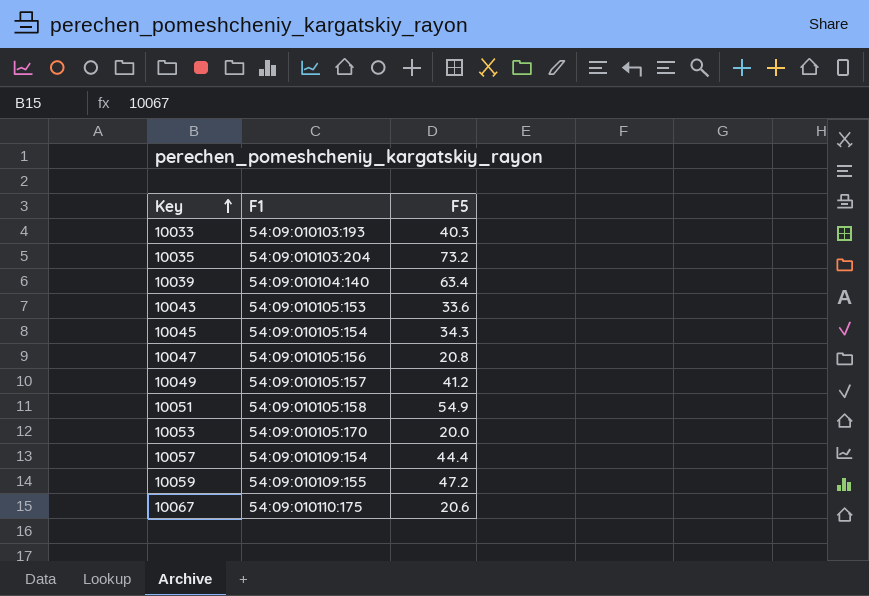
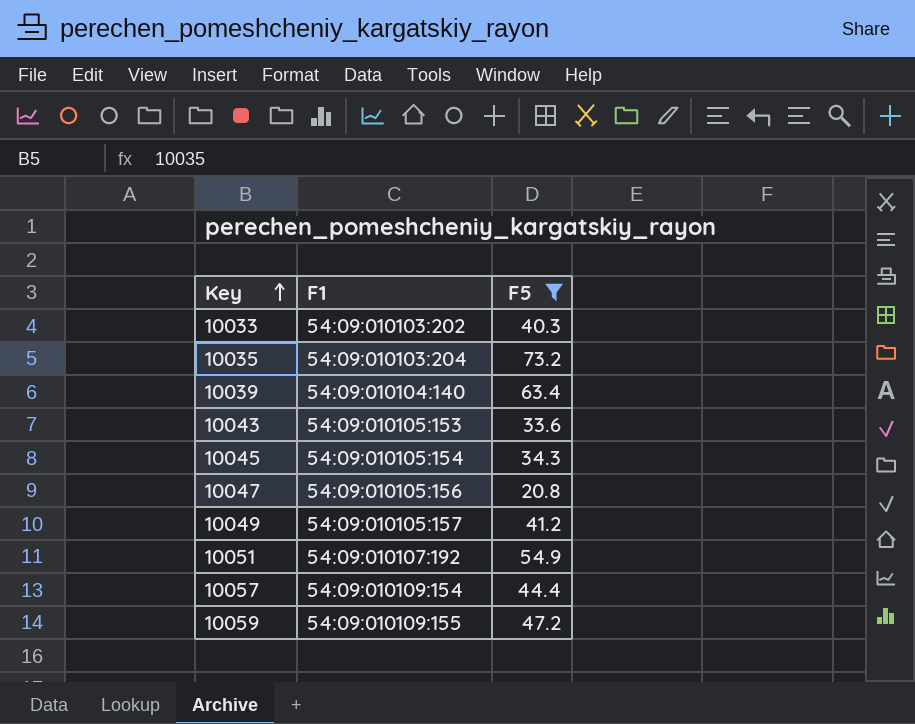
filter: none -> F5 >= 20.8
10033 | F1: 54:09:010103:193 -> 54:09:010103:202
10051 | F1: 54:09:010105:158 -> 54:09:010107:192

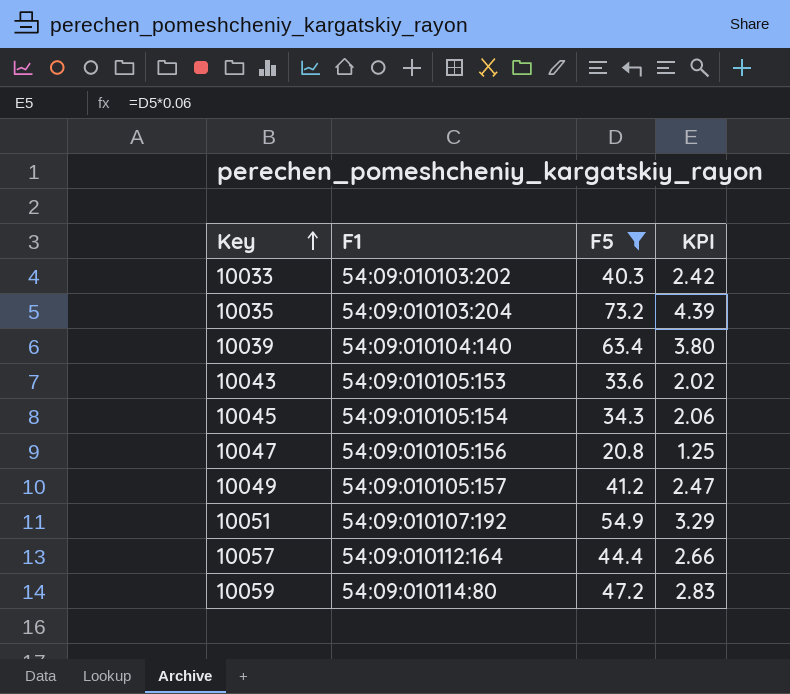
column KPI | formula: none -> [F5] * 0.06
10057 | F1: 54:09:010109:154 -> 54:09:010112:164
10059 | F1: 54:09:010109:155 -> 54:09:010114:80

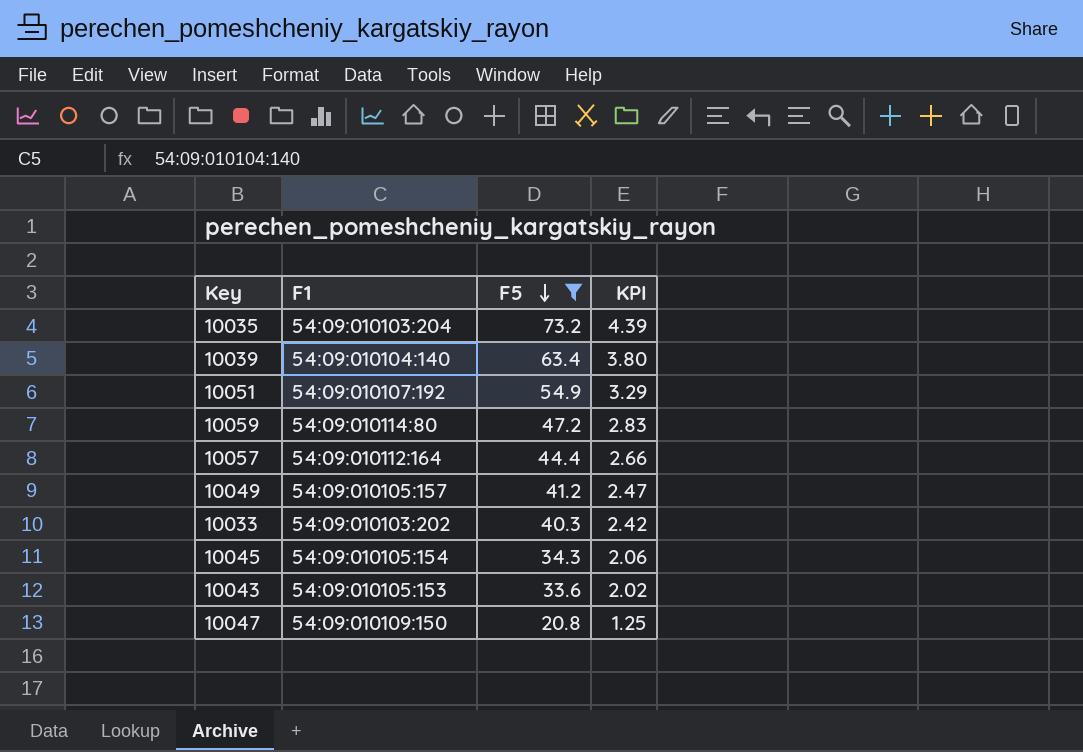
row order: Key ascending -> F5 descending
10047 | F1: 54:09:010105:156 -> 54:09:010109:150

